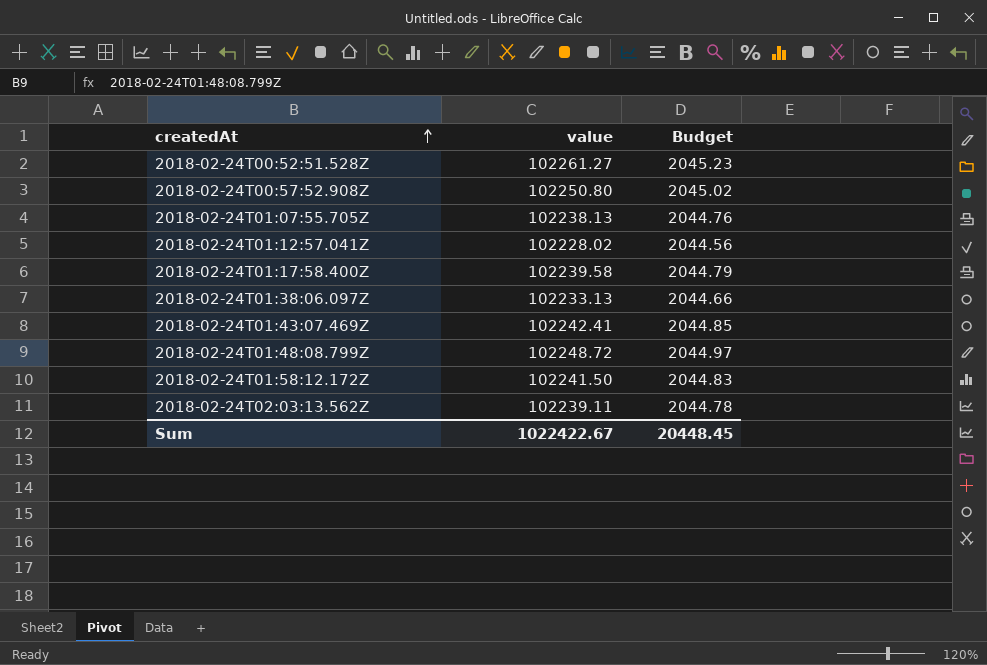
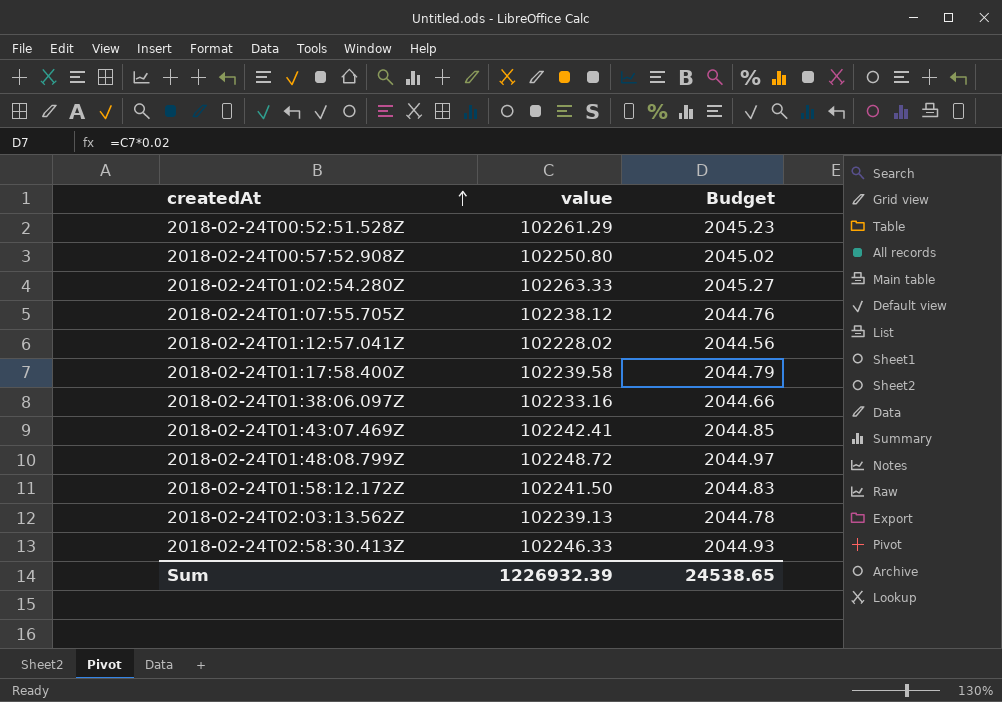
2018-02-24T00:52:51.528Z | value: 102261.27 -> 102261.29
row 2018-02-24T01:02:54.280Z: none -> 102263.33 | 2045.27
2018-02-24T01:07:55.705Z | value: 102238.13 -> 102238.12
2018-02-24T01:38:06.097Z | value: 102233.13 -> 102233.16
2018-02-24T02:03:13.562Z | value: 102239.11 -> 102239.13
row 2018-02-24T02:58:30.413Z: none -> 102246.33 | 2044.93
Sum | value: 1022422.67 -> 1226932.39
Sum | Budget: 20448.45 -> 24538.65

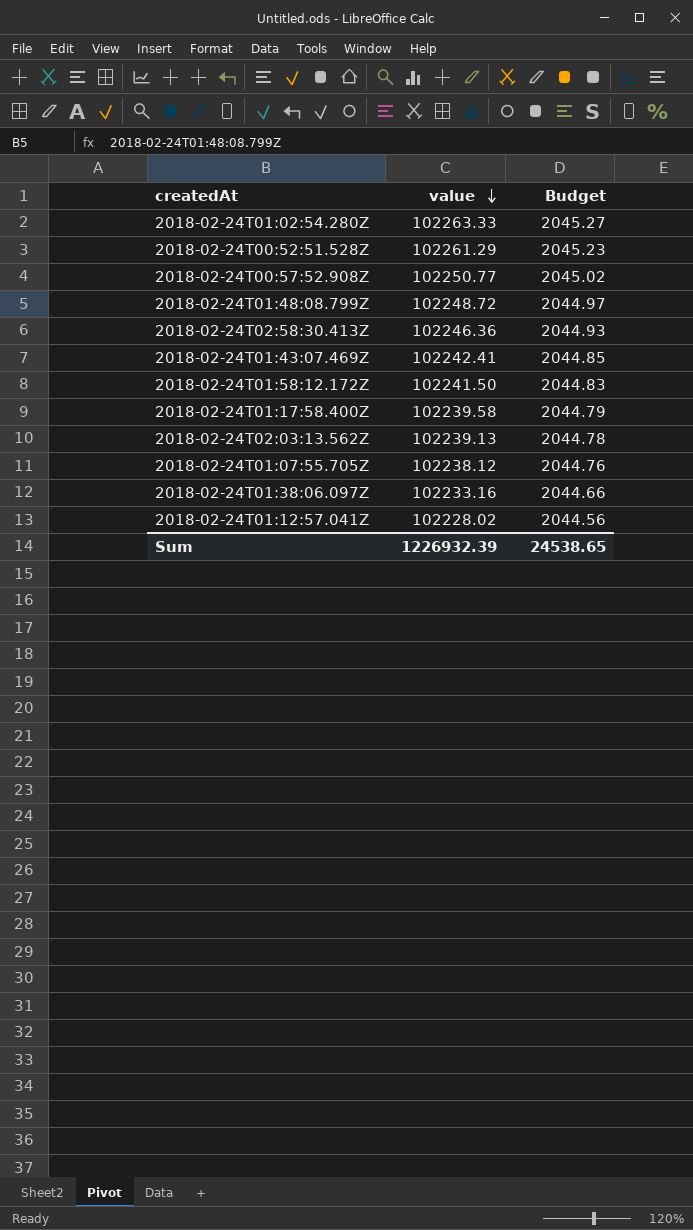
row order: createdAt ascending -> value descending
2018-02-24T00:57:52.908Z | value: 102250.80 -> 102250.77
2018-02-24T02:58:30.413Z | value: 102246.33 -> 102246.36

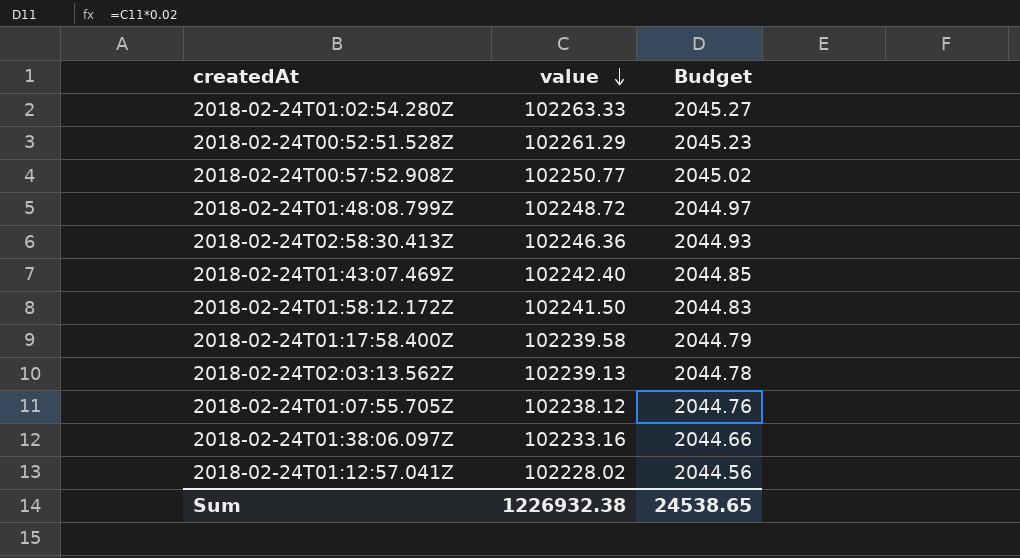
2018-02-24T01:43:07.469Z | value: 102242.41 -> 102242.40
Sum | value: 1226932.39 -> 1226932.38

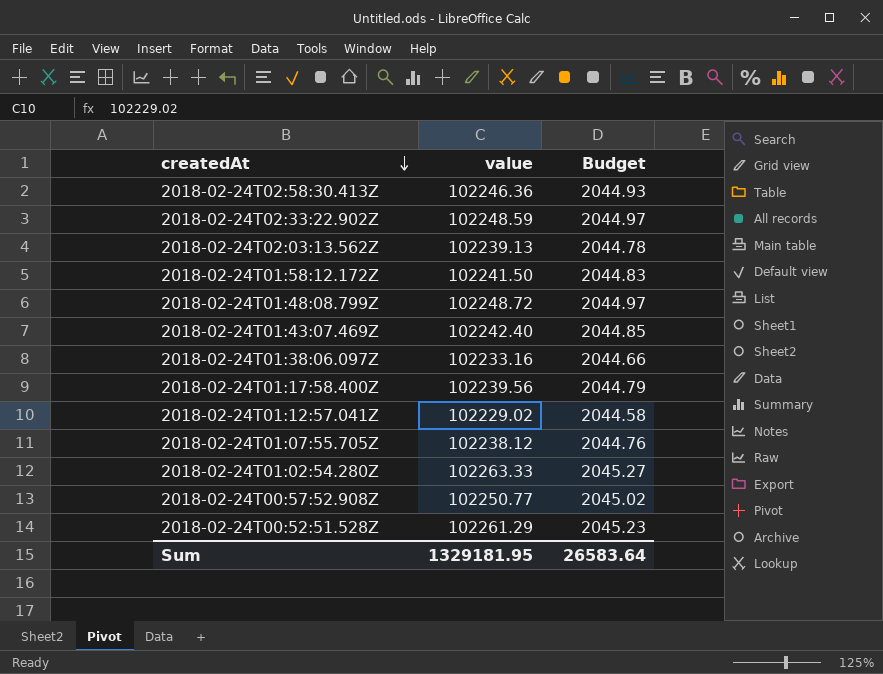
row order: value descending -> createdAt descending
row 2018-02-24T02:33:22.902Z: none -> 102248.59 | 2044.97
2018-02-24T01:17:58.400Z | value: 102239.58 -> 102239.56
2018-02-24T01:12:57.041Z | value: 102228.02 -> 102229.02
2018-02-24T01:12:57.041Z | Budget: 2044.56 -> 2044.58
Sum | value: 1226932.38 -> 1329181.95
Sum | Budget: 24538.65 -> 26583.64

